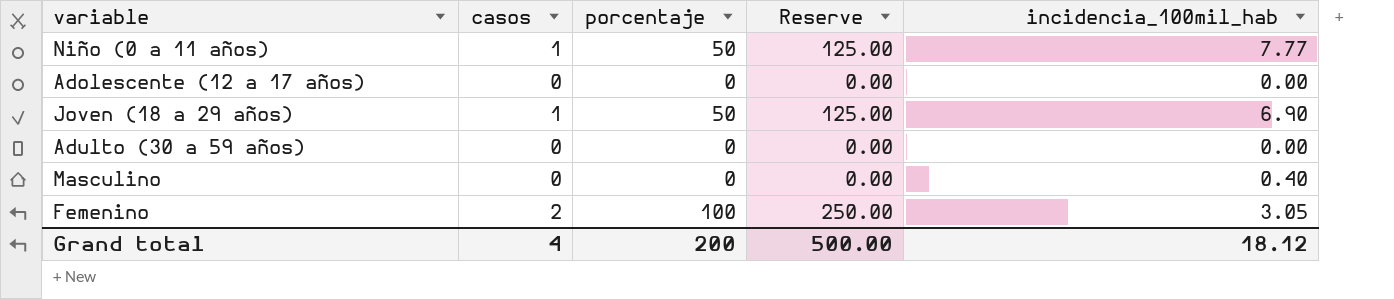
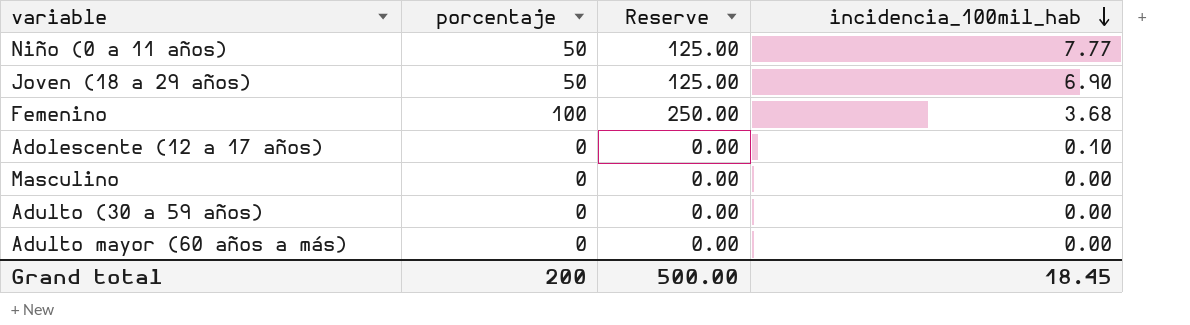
row order: none -> incidencia_100mil_hab descending
column casos | position: 2 -> none
Femenino | incidencia_100mil_hab: 3.05 -> 3.68
Adolescente (12 a 17 años) | incidencia_100mil_hab: 0.00 -> 0.10
Masculino | incidencia_100mil_hab: 0.40 -> 0.00
row Adulto mayor (60 años a más): none -> 0 | 0.00 | 0.00
Grand total | incidencia_100mil_hab: 18.12 -> 18.45

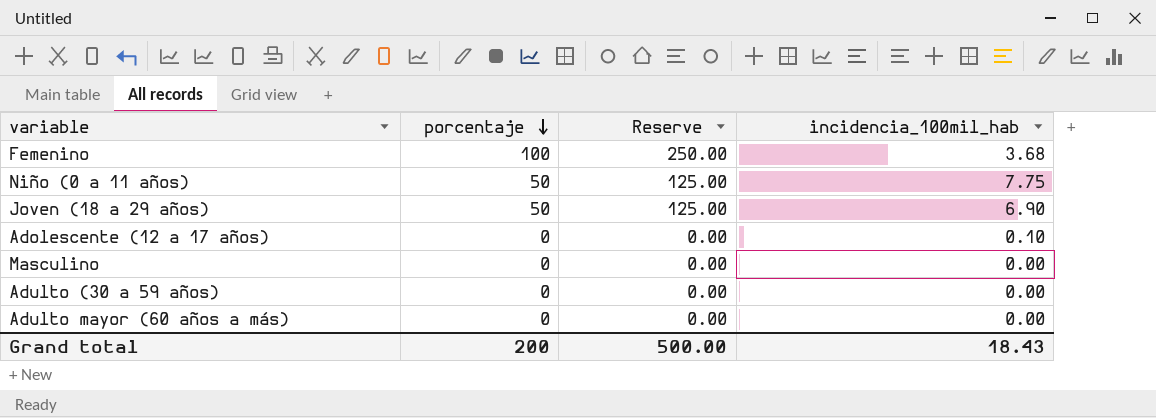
row order: incidencia_100mil_hab descending -> porcentaje descending
Niño (0 a 11 años) | incidencia_100mil_hab: 7.77 -> 7.75
Grand total | incidencia_100mil_hab: 18.45 -> 18.43

